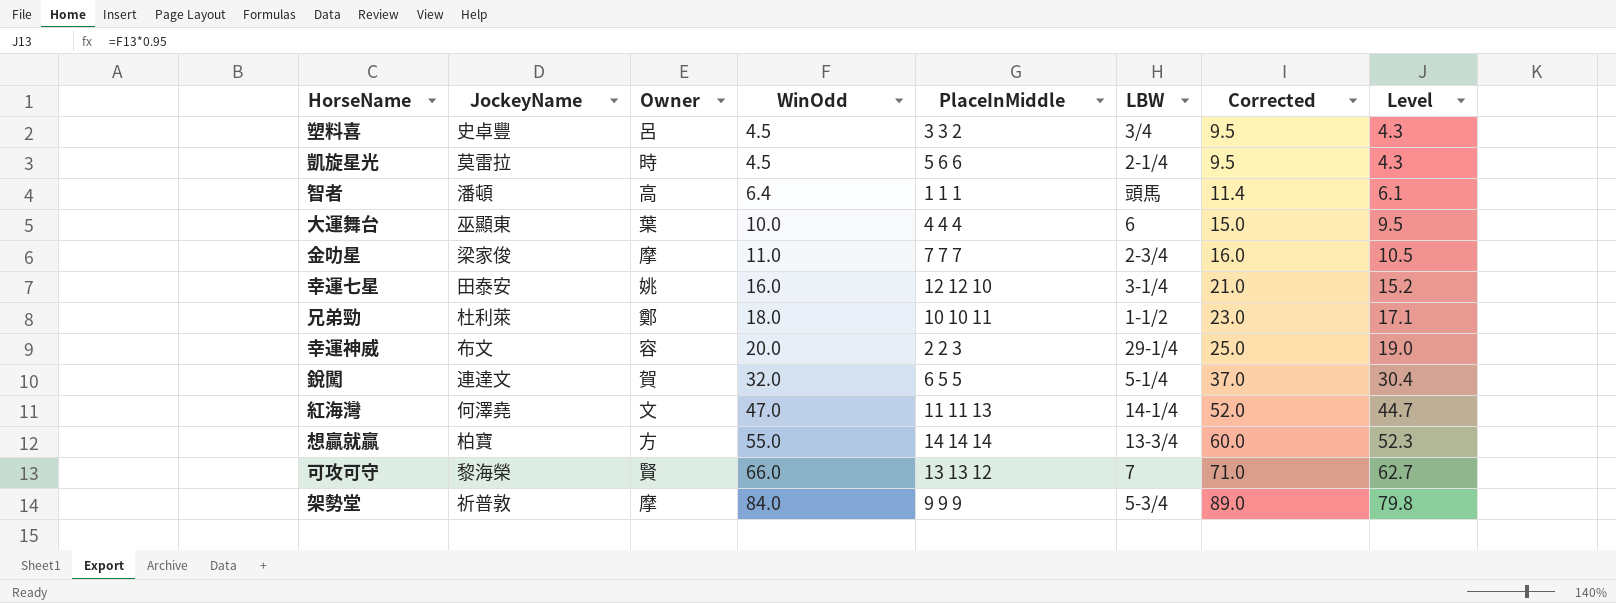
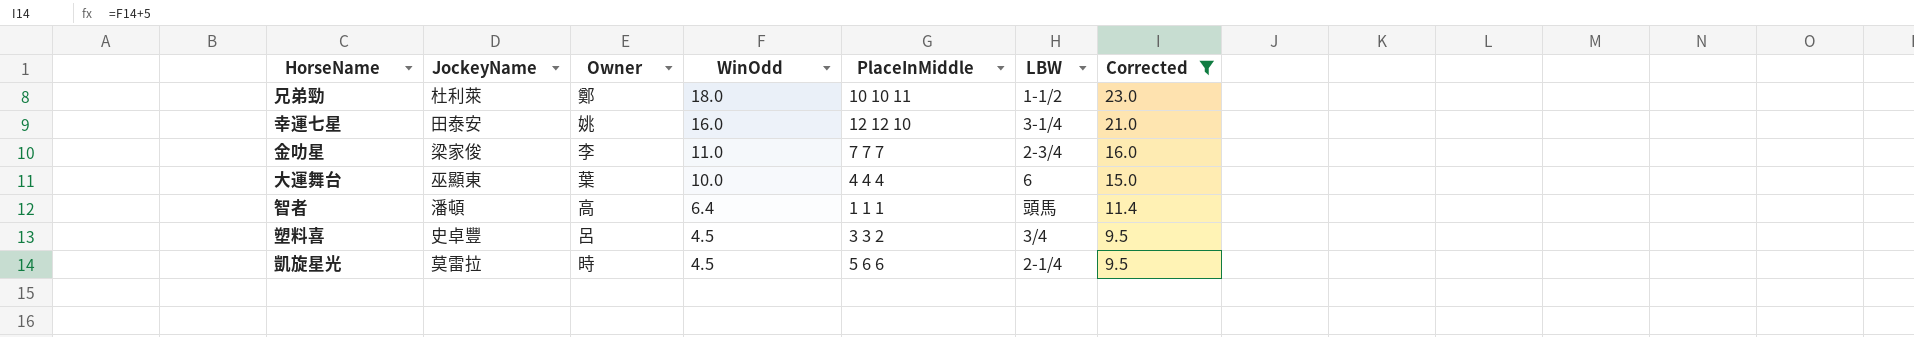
filter: none -> Corrected <= 23.0
row order: WinOdd ascending -> WinOdd descending
column Level | formula: [WinOdd] * 0.95 -> none
金叻星 | Owner: 摩 -> 李

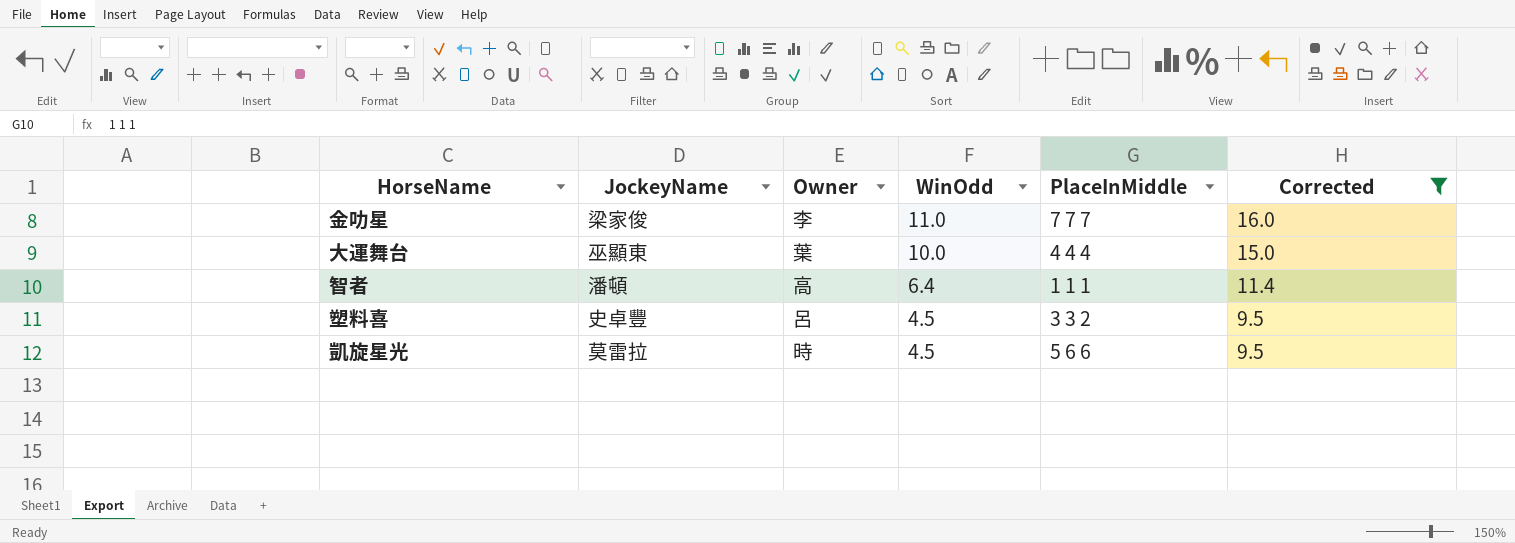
column LBW | position: 6 -> none
row 兄弟勁: 杜利萊 | 鄭 | 18.0 | 10 10 11 | 1-1/2 | 23.0 -> none
row 幸運七星: 田泰安 | 姚 | 16.0 | 12 12 10 | 3-1/4 | 21.0 -> none

